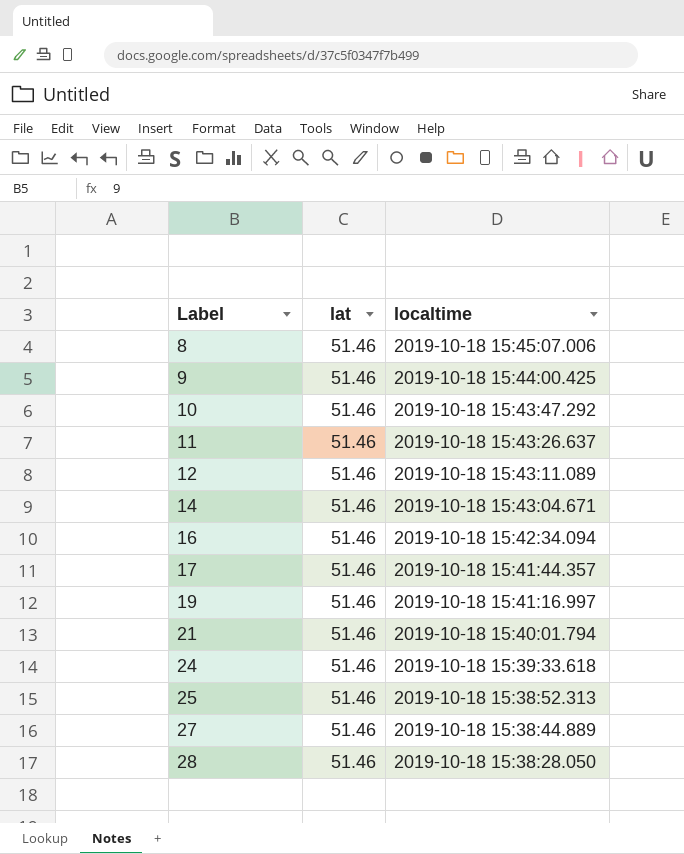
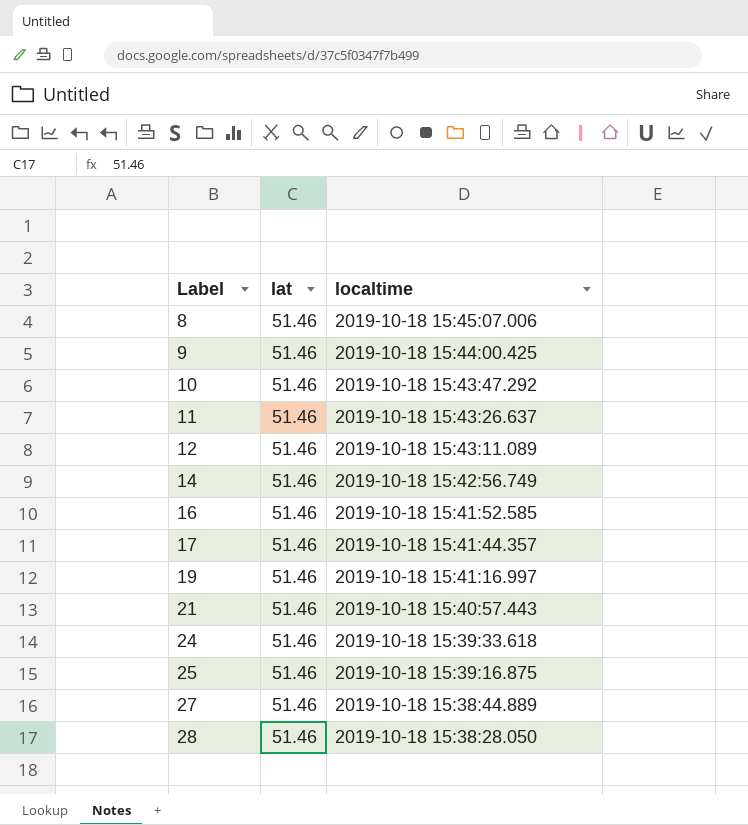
14 | localtime: 2019-10-18 15:43:04.671 -> 2019-10-18 15:42:56.749
16 | localtime: 2019-10-18 15:42:34.094 -> 2019-10-18 15:41:52.585
21 | localtime: 2019-10-18 15:40:01.794 -> 2019-10-18 15:40:57.443
25 | localtime: 2019-10-18 15:38:52.313 -> 2019-10-18 15:39:16.875

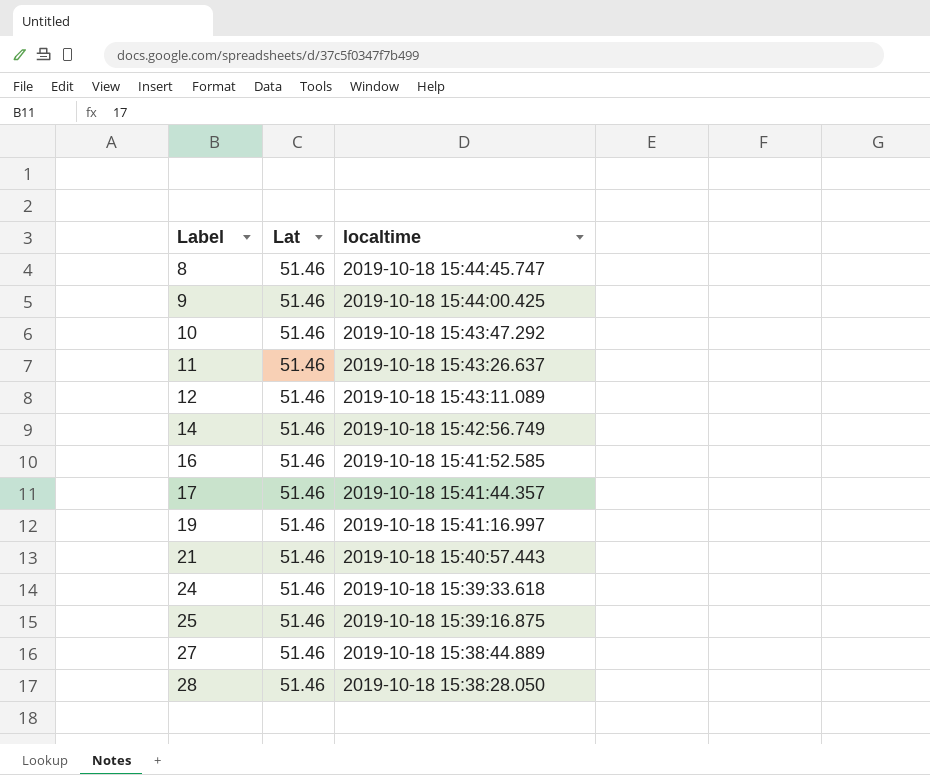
column name: lat -> Lat
8 | localtime: 2019-10-18 15:45:07.006 -> 2019-10-18 15:44:45.747

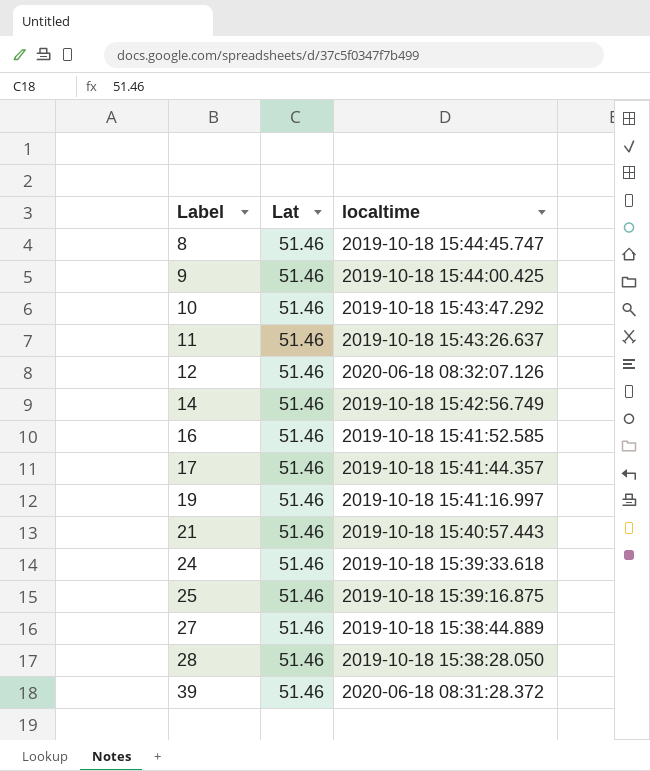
12 | localtime: 2019-10-18 15:43:11.089 -> 2020-06-18 08:32:07.126
row 39: none -> 51.46 | 2020-06-18 08:31:28.372

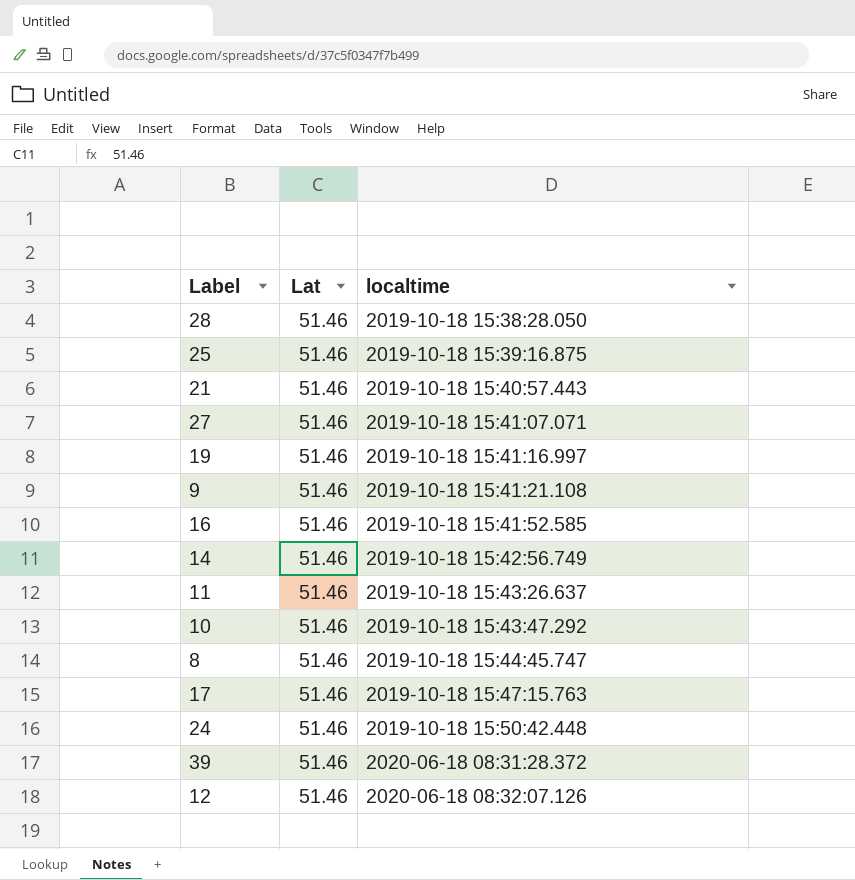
row order: Label ascending -> localtime ascending
27 | localtime: 2019-10-18 15:38:44.889 -> 2019-10-18 15:41:07.071
9 | localtime: 2019-10-18 15:44:00.425 -> 2019-10-18 15:41:21.108
17 | localtime: 2019-10-18 15:41:44.357 -> 2019-10-18 15:47:15.763
24 | localtime: 2019-10-18 15:39:33.618 -> 2019-10-18 15:50:42.448

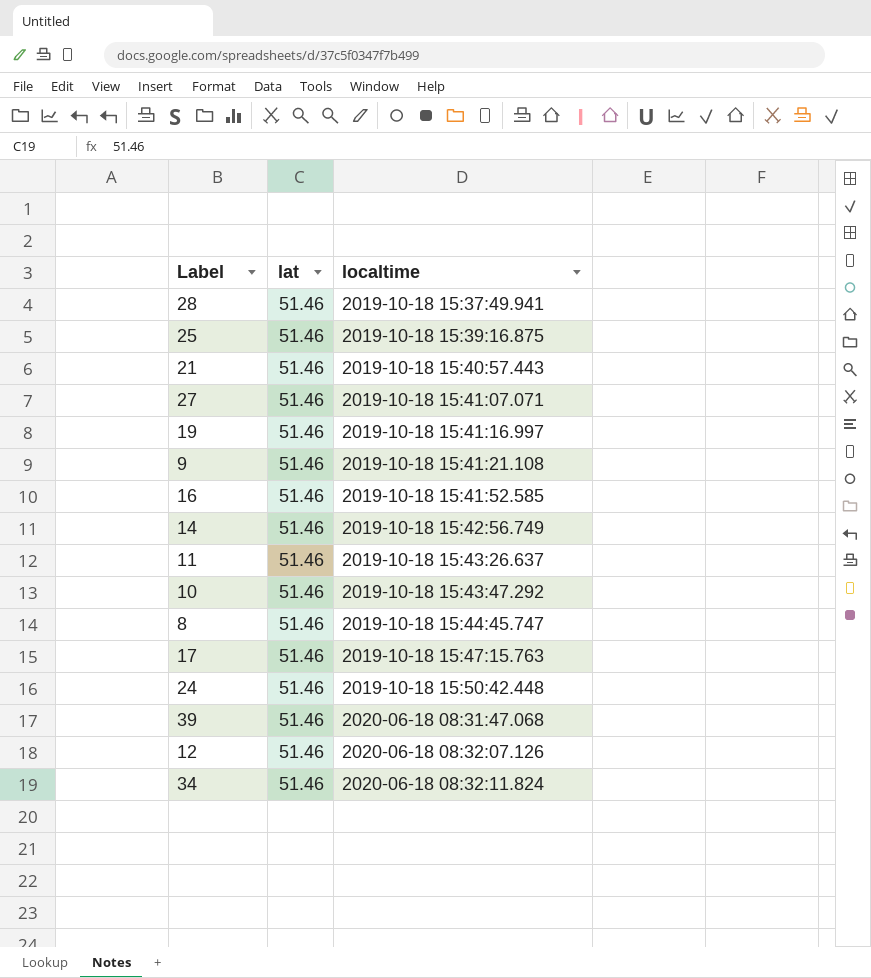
column name: Lat -> lat
28 | localtime: 2019-10-18 15:38:28.050 -> 2019-10-18 15:37:49.941
39 | localtime: 2020-06-18 08:31:28.372 -> 2020-06-18 08:31:47.068
row 34: none -> 51.46 | 2020-06-18 08:32:11.824

